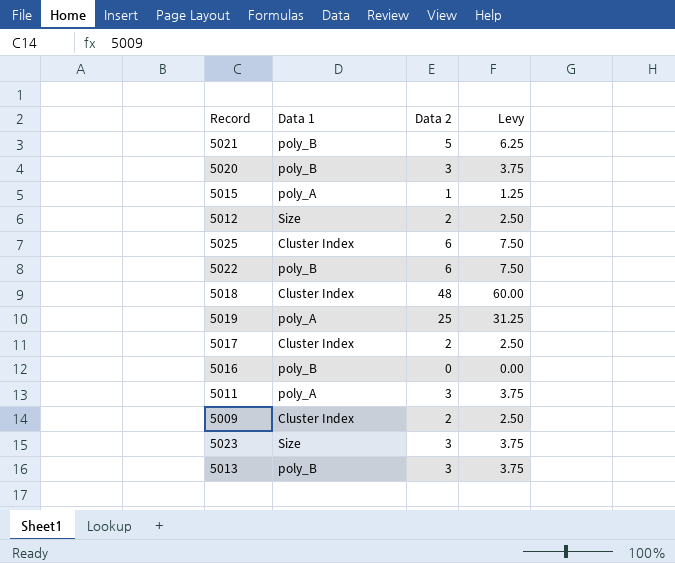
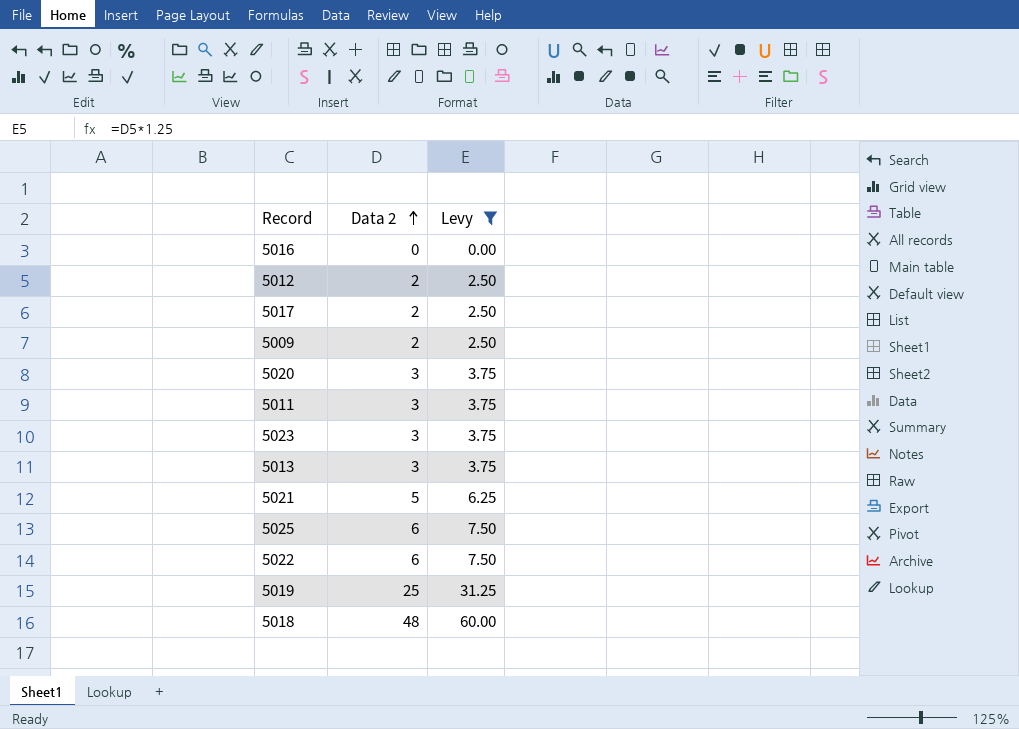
filter: none -> Levy != 1.25
row order: none -> Data 2 ascending
column Data 1 | position: 2 -> none

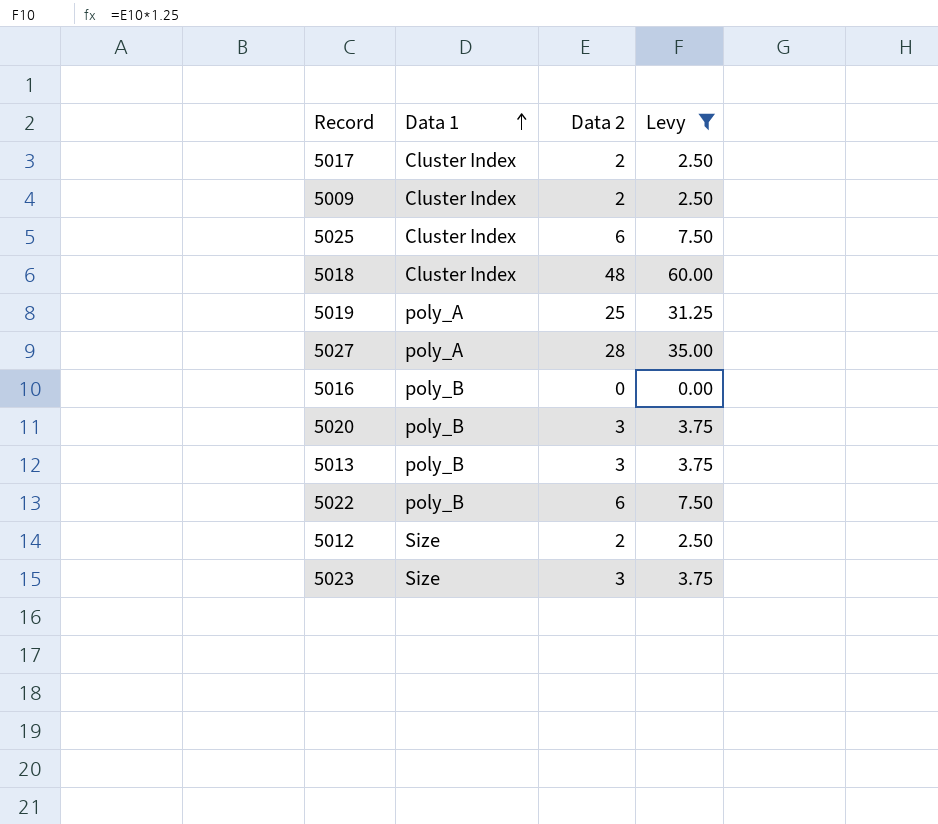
row order: Data 2 ascending -> Data 1 ascending
column Data 1 | position: none -> 2
row 5011: 3 | 3.75 -> none
row 5021: 5 | 6.25 -> none
row 5027: none -> poly_A | 28 | 35.00

